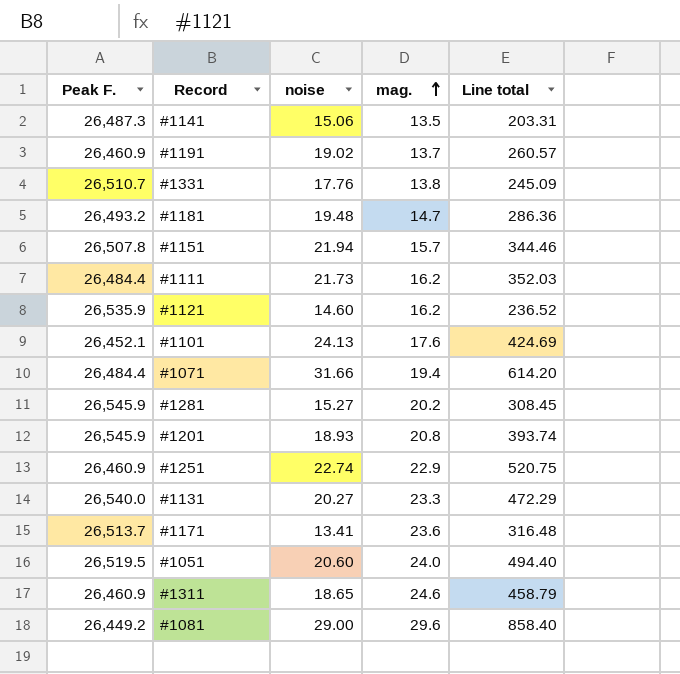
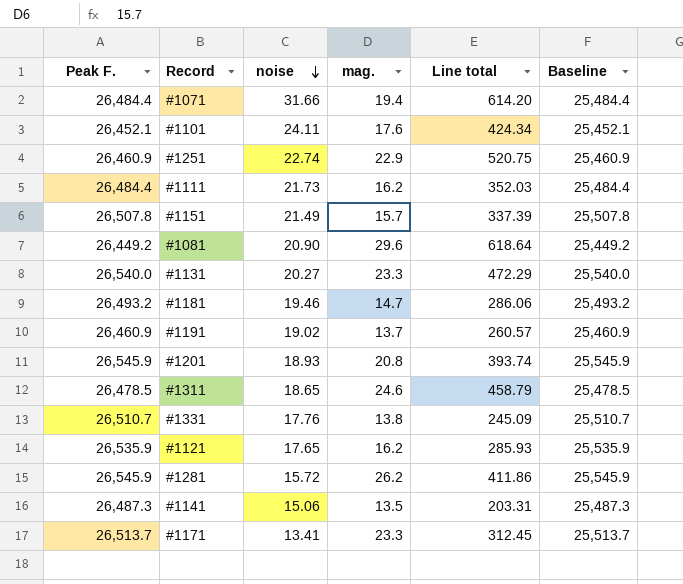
row order: mag. ascending -> noise descending
column Baseline | formula: none -> [Peak F.] - 1000
row #1051: 26,519.5 | 20.60 | 24.0 | 494.40 -> none
#1101 | noise: 24.13 -> 24.11
#1101 | Line total: 424.69 -> 424.34
#1151 | noise: 21.94 -> 21.49
#1151 | Line total: 344.46 -> 337.39
#1081 | noise: 29.00 -> 20.90
#1081 | Line total: 858.40 -> 618.64
#1181 | noise: 19.48 -> 19.46
#1181 | Line total: 286.36 -> 286.06
#1311 | Peak F.: 26,460.9 -> 26,478.5
#1121 | noise: 14.60 -> 17.65
#1121 | Line total: 236.52 -> 285.93
#1281 | noise: 15.27 -> 15.72
#1281 | mag.: 20.2 -> 26.2
#1281 | Line total: 308.45 -> 411.86
#1171 | mag.: 23.6 -> 23.3
#1171 | Line total: 316.48 -> 312.45

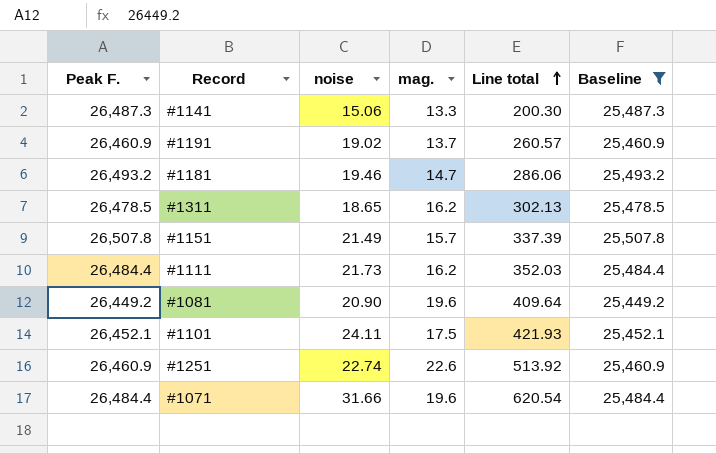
filter: none -> Baseline <= 25,507.8
row order: noise descending -> Line total ascending
#1141 | mag.: 13.5 -> 13.3
#1141 | Line total: 203.31 -> 200.30
#1311 | mag.: 24.6 -> 16.2
#1311 | Line total: 458.79 -> 302.13
#1081 | mag.: 29.6 -> 19.6
#1081 | Line total: 618.64 -> 409.64
#1101 | mag.: 17.6 -> 17.5
#1101 | Line total: 424.34 -> 421.93
#1251 | mag.: 22.9 -> 22.6
#1251 | Line total: 520.75 -> 513.92
#1071 | mag.: 19.4 -> 19.6
#1071 | Line total: 614.20 -> 620.54

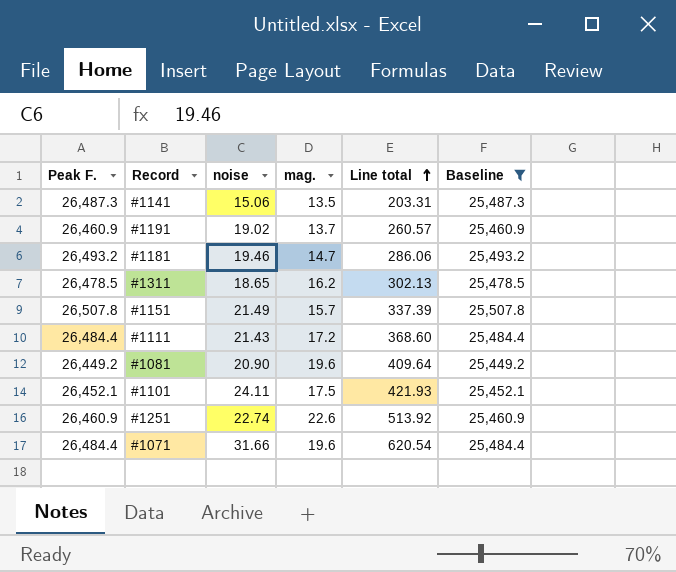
#1141 | mag.: 13.3 -> 13.5
#1141 | Line total: 200.30 -> 203.31
#1111 | noise: 21.73 -> 21.43
#1111 | mag.: 16.2 -> 17.2
#1111 | Line total: 352.03 -> 368.60

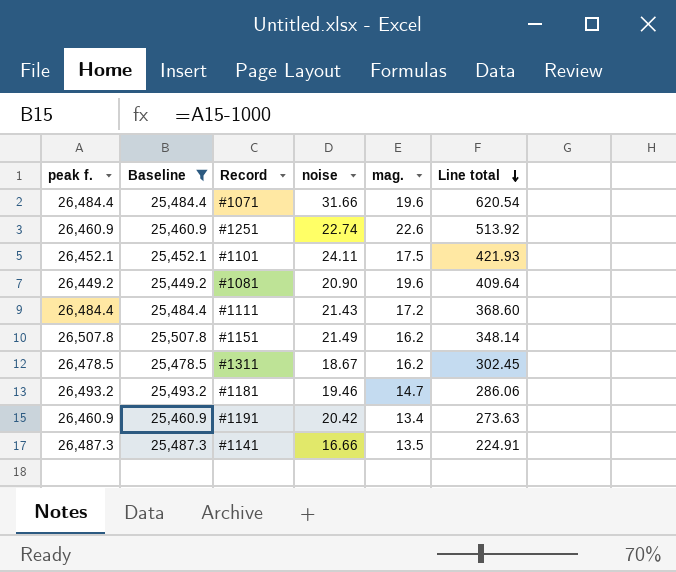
row order: Line total ascending -> Line total descending
column name: Peak F. -> peak f.
column Baseline | position: 6 -> 2
#1151 | mag.: 15.7 -> 16.2
#1151 | Line total: 337.39 -> 348.14
#1311 | noise: 18.65 -> 18.67
#1311 | Line total: 302.13 -> 302.45
#1191 | noise: 19.02 -> 20.42
#1191 | mag.: 13.7 -> 13.4
#1191 | Line total: 260.57 -> 273.63
#1141 | noise: 15.06 -> 16.66
#1141 | Line total: 203.31 -> 224.91

